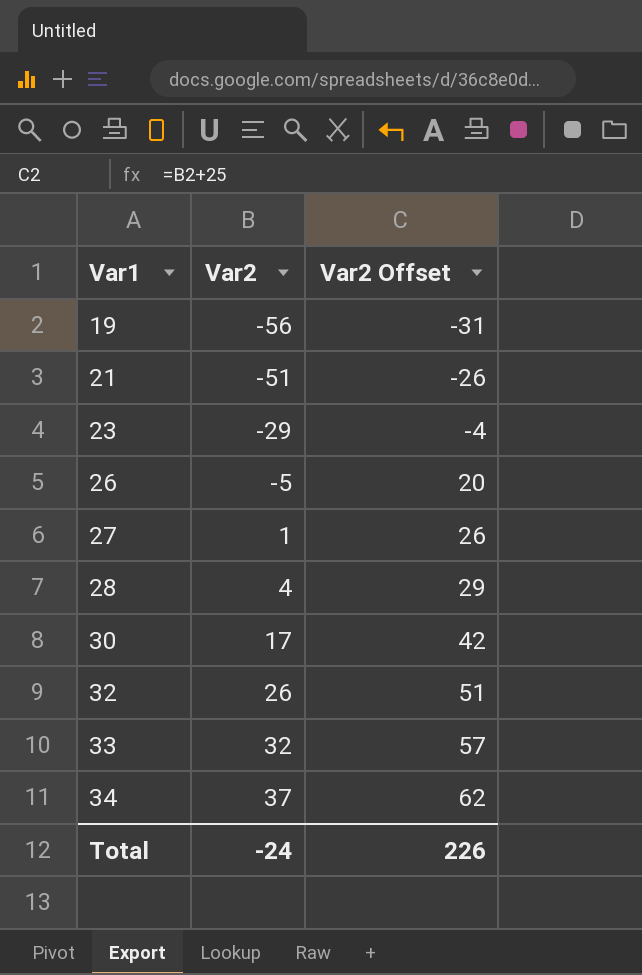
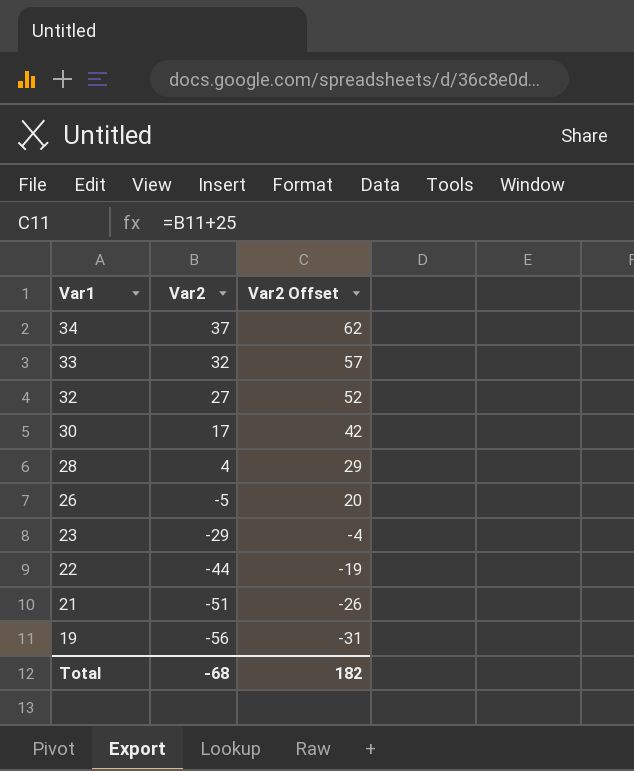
row order: Var1 ascending -> Var1 descending
row 27: 1 | 26 -> none
32 | Var2: 26 -> 27
32 | Var2 Offset: 51 -> 52
row 22: none -> -44 | -19
Total | Var2: -24 -> -68
Total | Var2 Offset: 226 -> 182

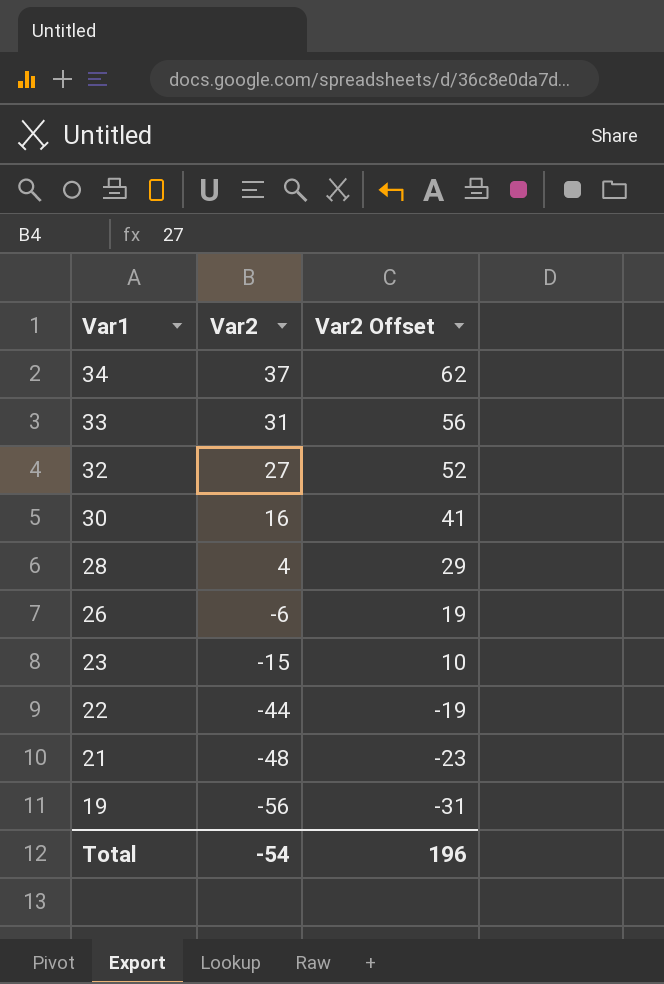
33 | Var2: 32 -> 31
33 | Var2 Offset: 57 -> 56
30 | Var2: 17 -> 16
30 | Var2 Offset: 42 -> 41
26 | Var2: -5 -> -6
26 | Var2 Offset: 20 -> 19
23 | Var2: -29 -> -15
23 | Var2 Offset: -4 -> 10
21 | Var2: -51 -> -48
21 | Var2 Offset: -26 -> -23
Total | Var2: -68 -> -54
Total | Var2 Offset: 182 -> 196

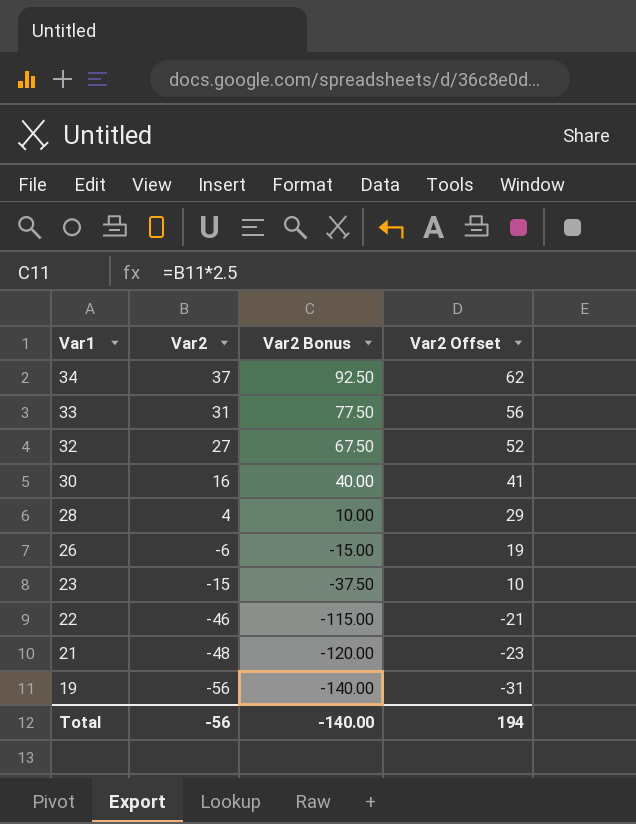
column Var2 Bonus | formula: none -> [Var2] * 2.5
22 | Var2: -44 -> -46
22 | Var2 Offset: -19 -> -21
Total | Var2: -54 -> -56
Total | Var2 Offset: 196 -> 194

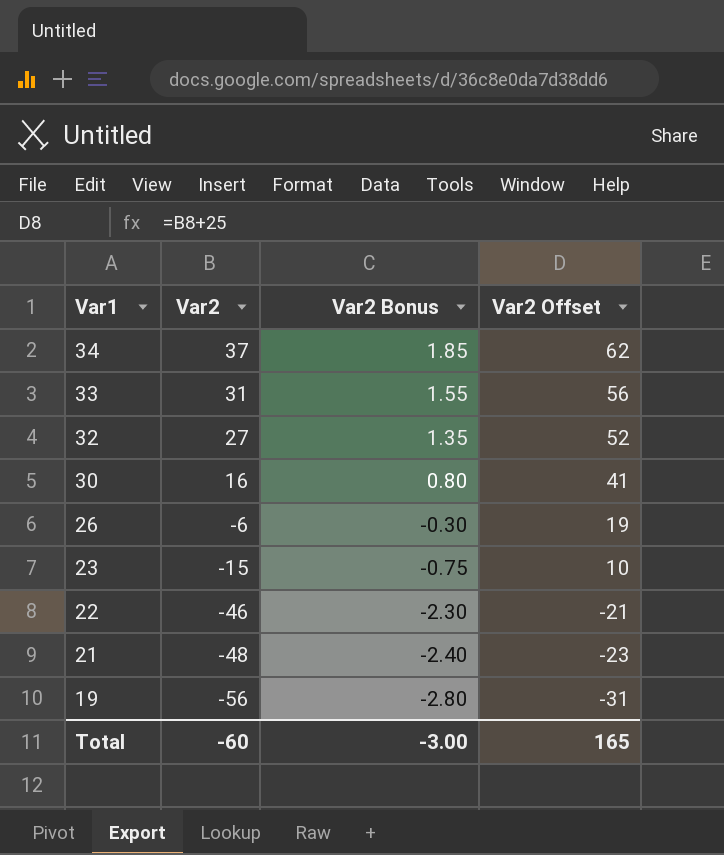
column Var2 Bonus | formula: [Var2] * 2.5 -> [Var2] * 0.05
row 28: 4 | 10.00 | 29 -> none
Total | Var2: -56 -> -60
Total | Var2 Bonus: -140.00 -> -3.00
Total | Var2 Offset: 194 -> 165

